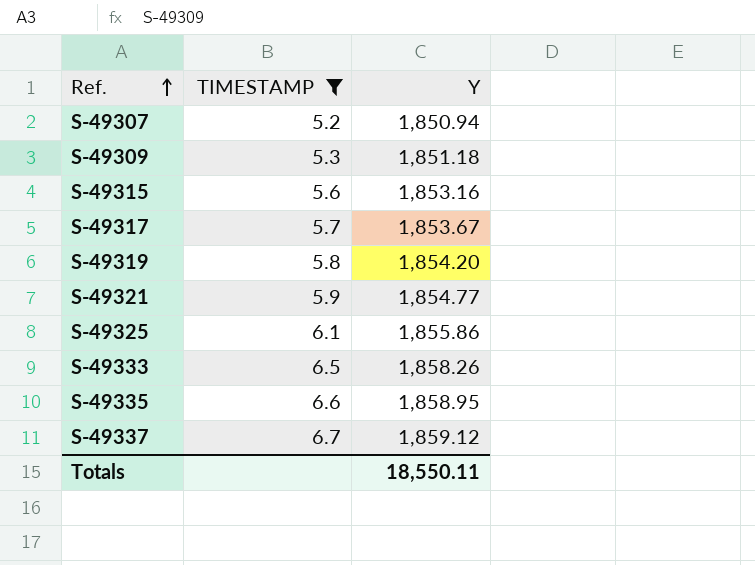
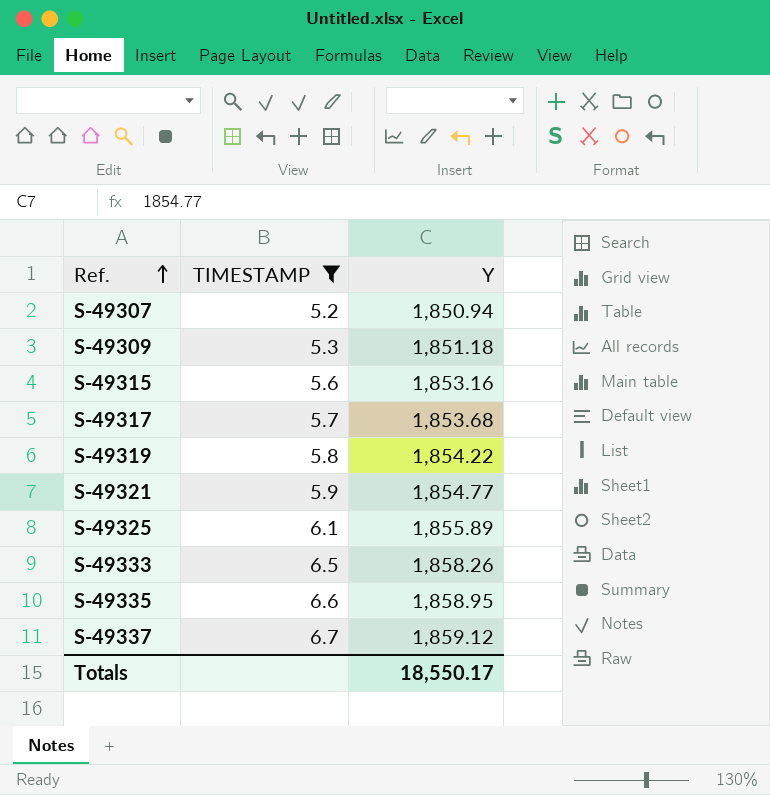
S-49317 | Y: 1,853.67 -> 1,853.68
S-49319 | Y: 1,854.20 -> 1,854.22
S-49325 | Y: 1,855.86 -> 1,855.89
Totals | Y: 18,550.11 -> 18,550.17

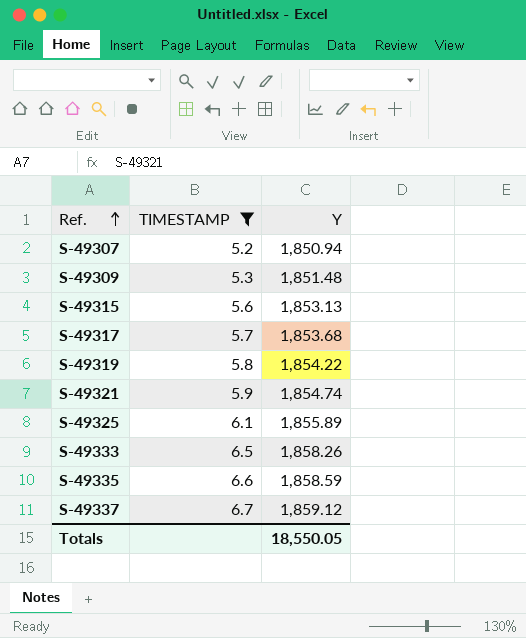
S-49309 | Y: 1,851.18 -> 1,851.48
S-49315 | Y: 1,853.16 -> 1,853.13
S-49321 | Y: 1,854.77 -> 1,854.74
S-49335 | Y: 1,858.95 -> 1,858.59
Totals | Y: 18,550.17 -> 18,550.05

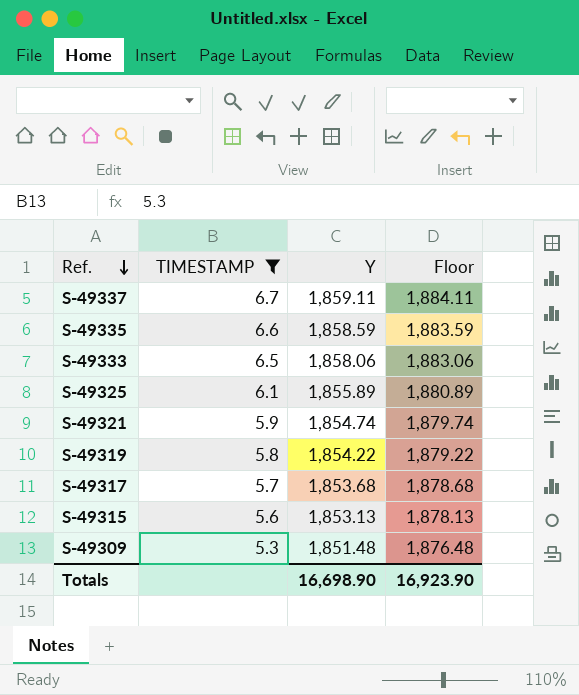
row order: Ref. ascending -> Ref. descending
column Floor | formula: none -> [Y] + 25
row S-49307: 5.2 | 1,850.94 -> none
S-49337 | Y: 1,859.12 -> 1,859.11
S-49333 | Y: 1,858.26 -> 1,858.06
Totals | Y: 18,550.05 -> 16,698.90

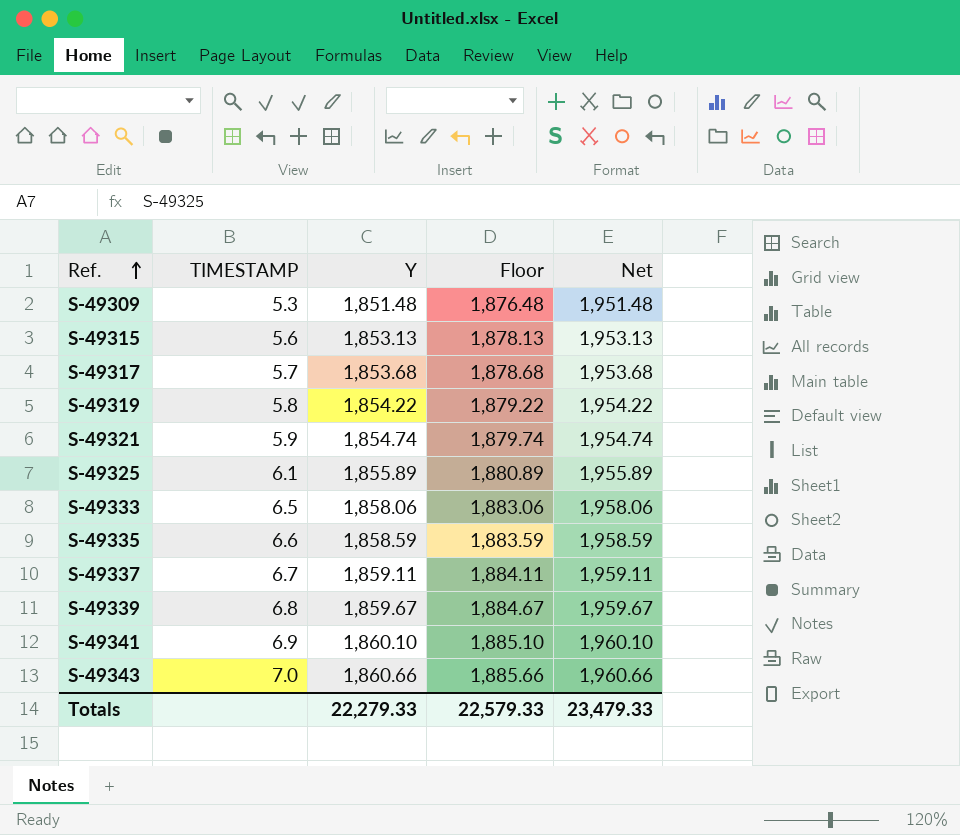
filter: TIMESTAMP <= 6.7 -> none
row order: Ref. descending -> Ref. ascending
column Net | formula: none -> [Y] + 100
Totals | Y: 16,698.90 -> 22,279.33
Totals | Floor: 16,923.90 -> 22,579.33

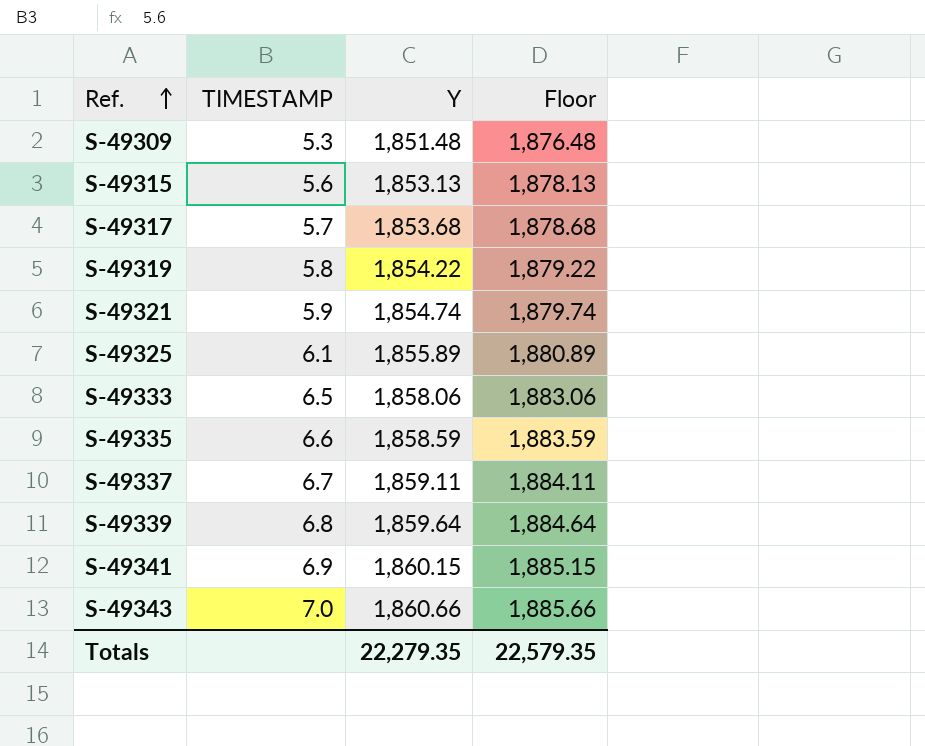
column Net | formula: [Y] + 100 -> none
S-49339 | Y: 1,859.67 -> 1,859.64
S-49339 | Floor: 1,884.67 -> 1,884.64
S-49341 | Y: 1,860.10 -> 1,860.15
S-49341 | Floor: 1,885.10 -> 1,885.15
Totals | Y: 22,279.33 -> 22,279.35
Totals | Floor: 22,579.33 -> 22,579.35

